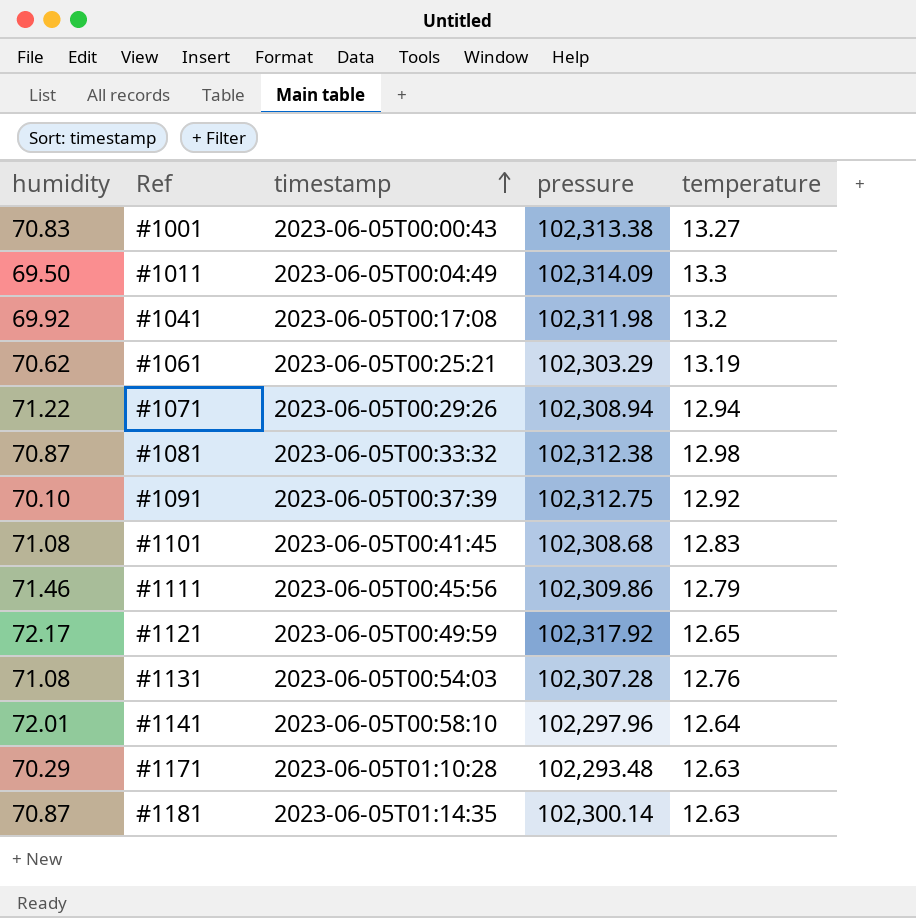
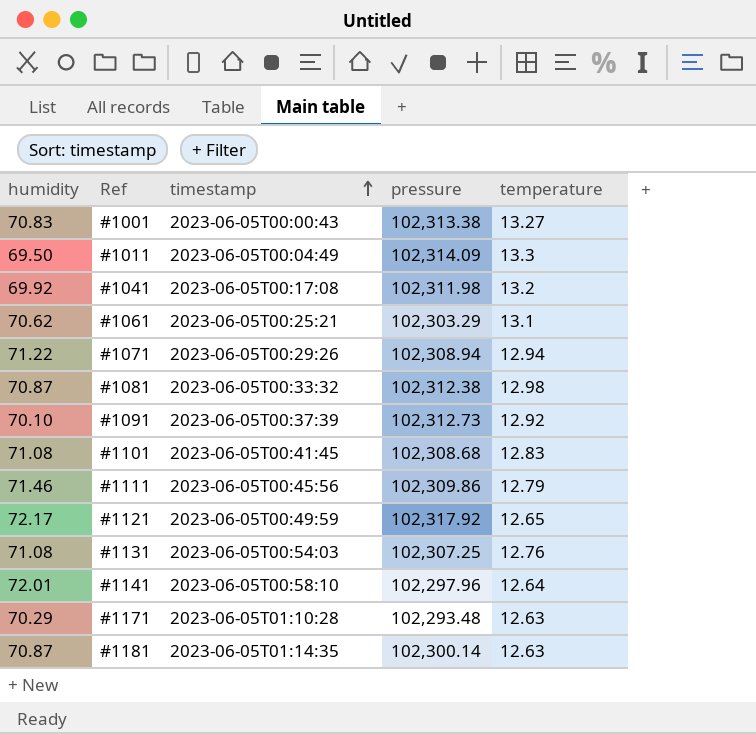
#1061 | temperature: 13.19 -> 13.1
#1091 | pressure: 102,312.75 -> 102,312.73
#1131 | pressure: 102,307.28 -> 102,307.25

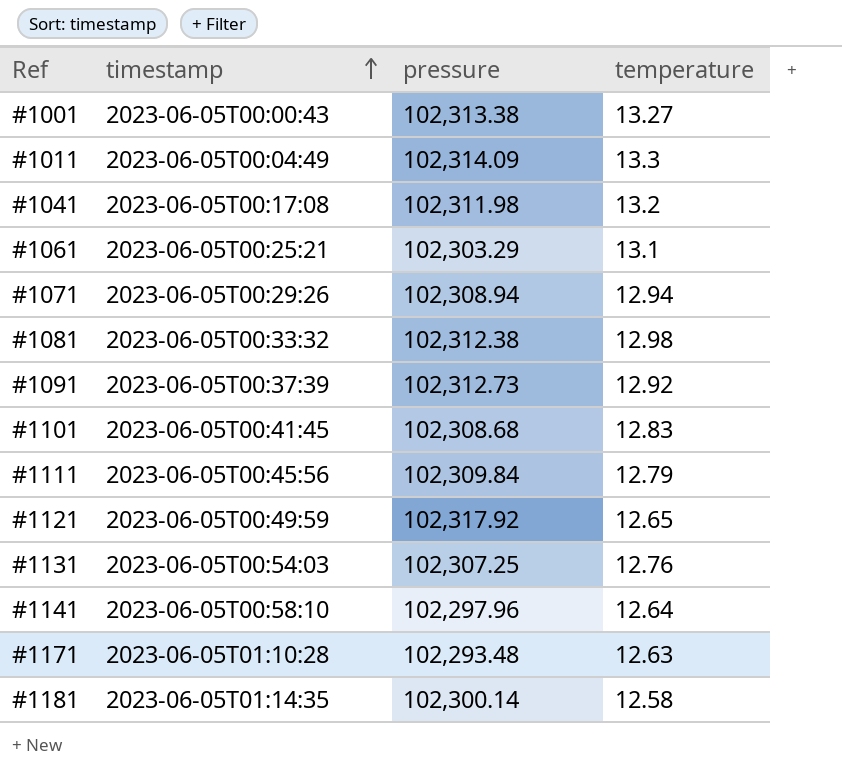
column humidity | position: 1 -> none
#1111 | pressure: 102,309.86 -> 102,309.84
#1181 | temperature: 12.63 -> 12.58

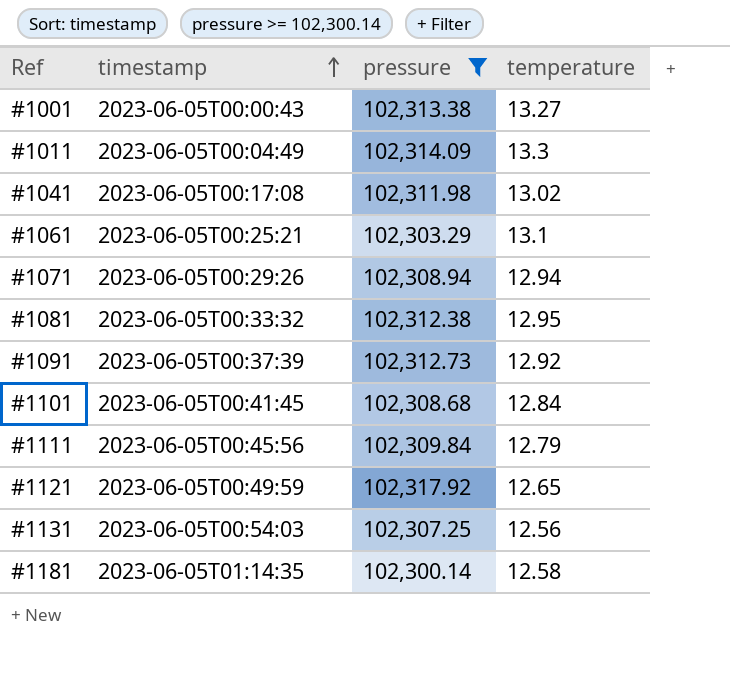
filter: none -> pressure >= 102,300.14
#1041 | temperature: 13.2 -> 13.02
#1081 | temperature: 12.98 -> 12.95
#1101 | temperature: 12.83 -> 12.84
#1131 | temperature: 12.76 -> 12.56

